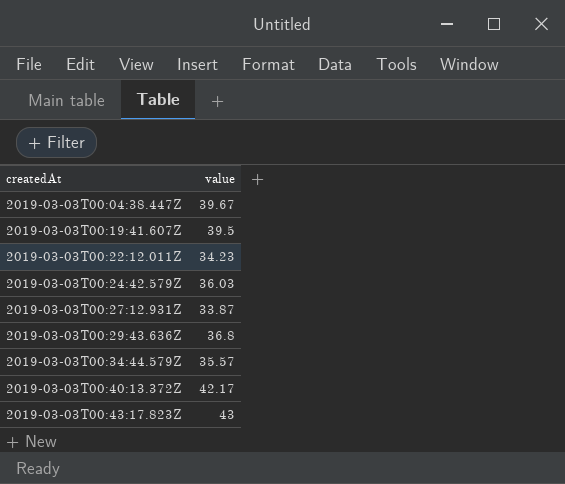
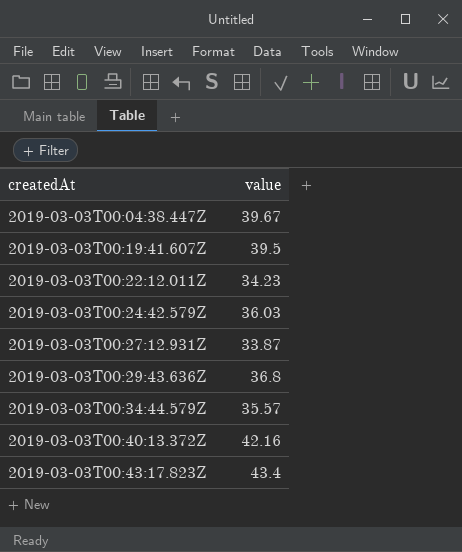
2019-03-03T00:40:13.372Z | value: 42.17 -> 42.16
2019-03-03T00:43:17.823Z | value: 43 -> 43.4

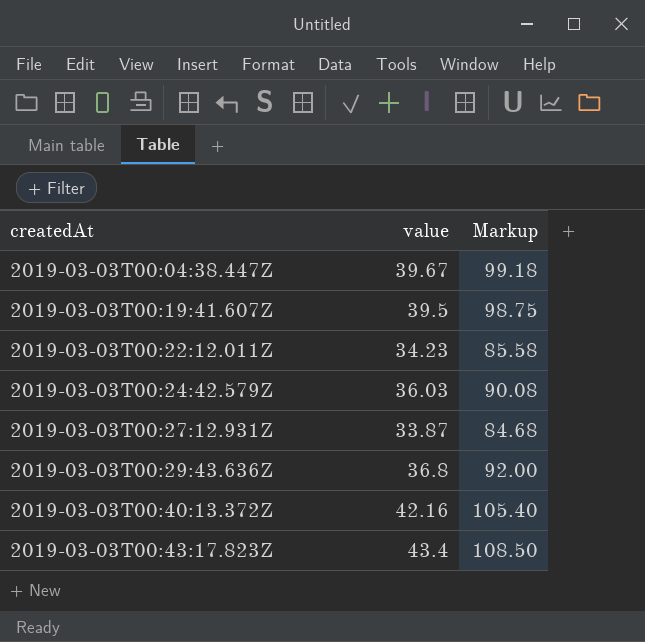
column Markup | formula: none -> [value] * 2.5
row 2019-03-03T00:34:44.579Z: 35.57 -> none

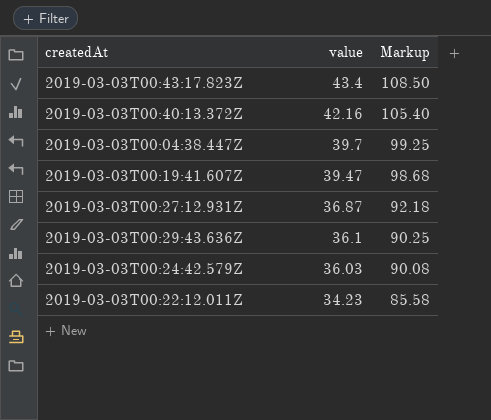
row order: createdAt ascending -> value descending
2019-03-03T00:04:38.447Z | value: 39.67 -> 39.7
2019-03-03T00:04:38.447Z | Markup: 99.18 -> 99.25
2019-03-03T00:19:41.607Z | value: 39.5 -> 39.47
2019-03-03T00:19:41.607Z | Markup: 98.75 -> 98.68
2019-03-03T00:27:12.931Z | value: 33.87 -> 36.87
2019-03-03T00:27:12.931Z | Markup: 84.68 -> 92.18
2019-03-03T00:29:43.636Z | value: 36.8 -> 36.1
2019-03-03T00:29:43.636Z | Markup: 92.00 -> 90.25

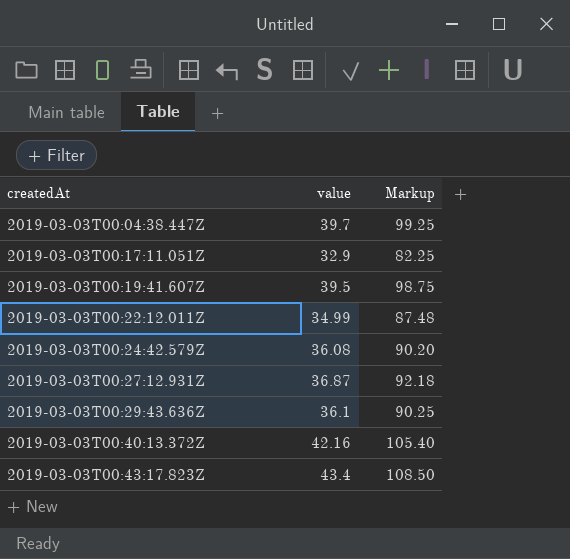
row order: value descending -> createdAt ascending
row 2019-03-03T00:17:11.051Z: none -> 32.9 | 82.25
2019-03-03T00:19:41.607Z | value: 39.47 -> 39.5
2019-03-03T00:19:41.607Z | Markup: 98.68 -> 98.75
2019-03-03T00:22:12.011Z | value: 34.23 -> 34.99
2019-03-03T00:22:12.011Z | Markup: 85.58 -> 87.48
2019-03-03T00:24:42.579Z | value: 36.03 -> 36.08
2019-03-03T00:24:42.579Z | Markup: 90.08 -> 90.20

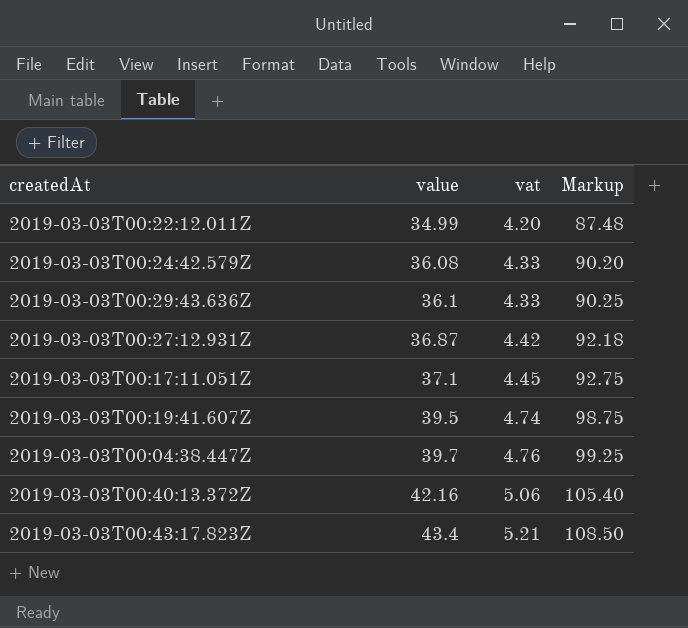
row order: createdAt ascending -> value ascending
column vat | formula: none -> [value] * 0.12
2019-03-03T00:17:11.051Z | value: 32.9 -> 37.1
2019-03-03T00:17:11.051Z | Markup: 82.25 -> 92.75

